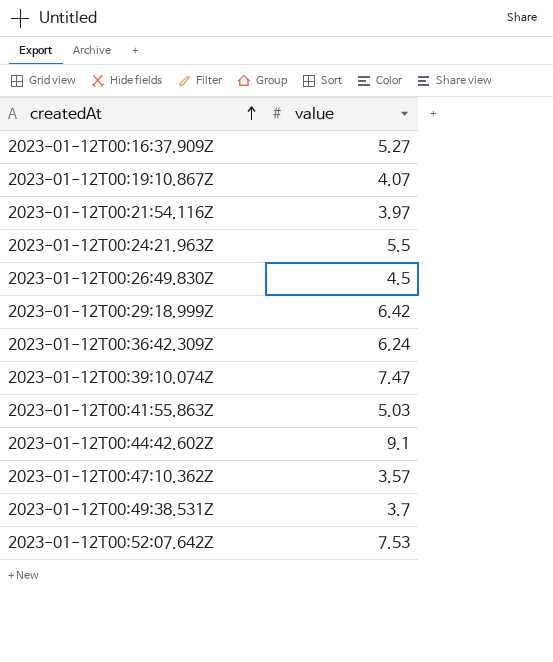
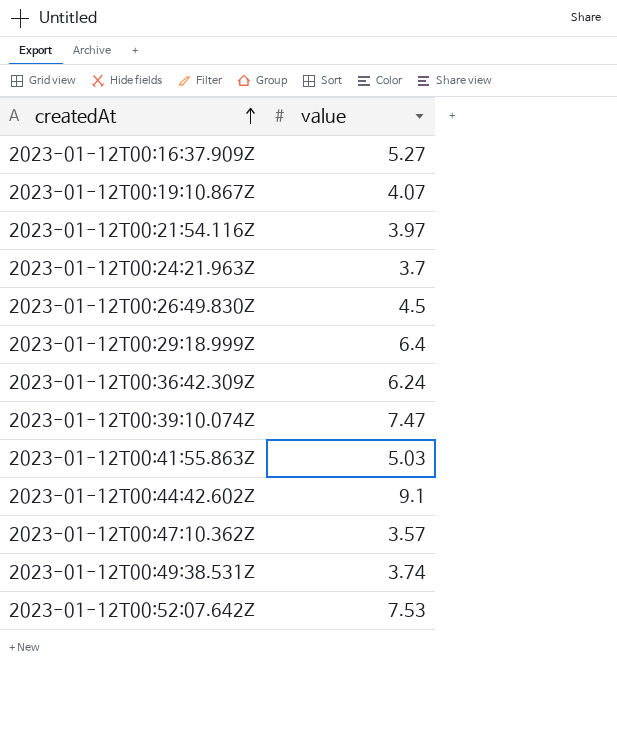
2023-01-12T00:24:21.963Z | value: 5.5 -> 3.7
2023-01-12T00:29:18.999Z | value: 6.42 -> 6.4
2023-01-12T00:49:38.531Z | value: 3.7 -> 3.74

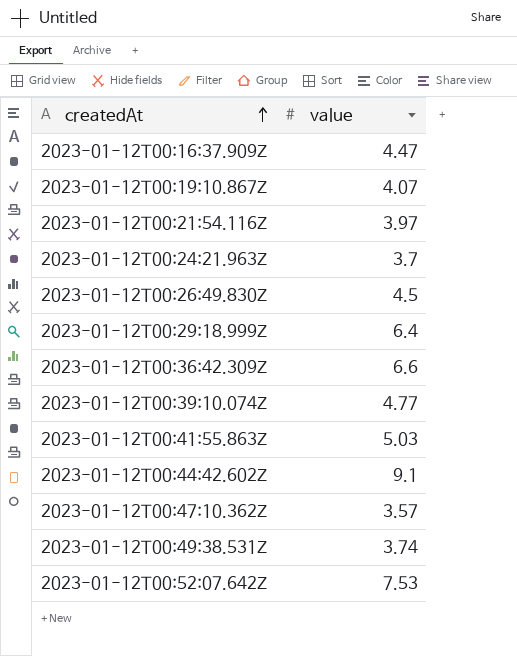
2023-01-12T00:16:37.909Z | value: 5.27 -> 4.47
2023-01-12T00:36:42.309Z | value: 6.24 -> 6.6
2023-01-12T00:39:10.074Z | value: 7.47 -> 4.77

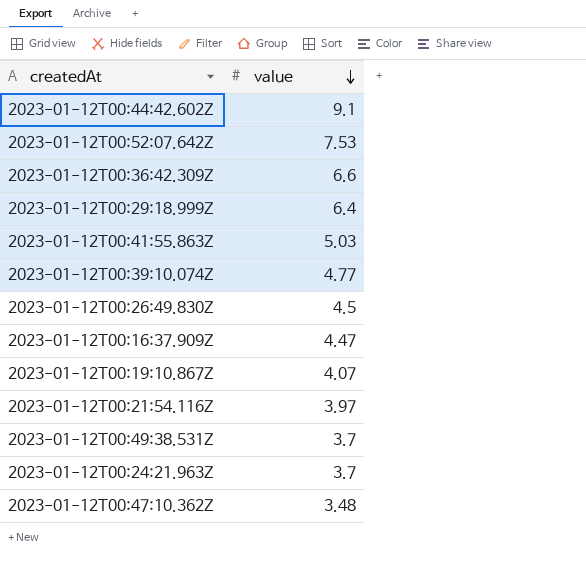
row order: createdAt ascending -> value descending
2023-01-12T00:49:38.531Z | value: 3.74 -> 3.7
2023-01-12T00:47:10.362Z | value: 3.57 -> 3.48

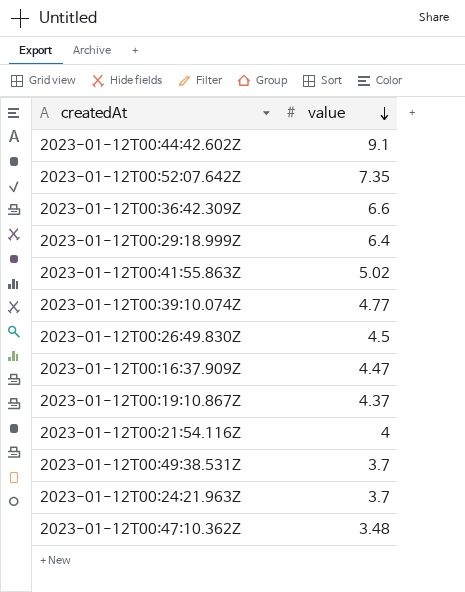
2023-01-12T00:52:07.642Z | value: 7.53 -> 7.35
2023-01-12T00:41:55.863Z | value: 5.03 -> 5.02
2023-01-12T00:19:10.867Z | value: 4.07 -> 4.37
2023-01-12T00:21:54.116Z | value: 3.97 -> 4

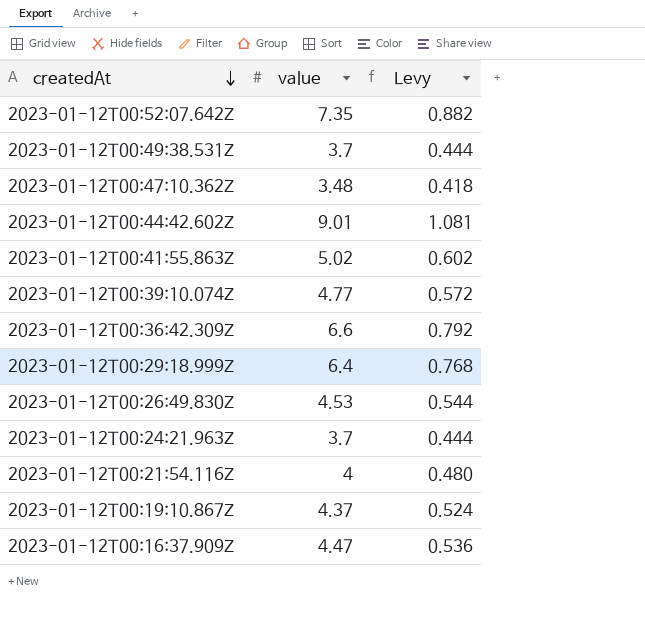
row order: value descending -> createdAt descending
column Levy | formula: none -> [value] * 0.12
2023-01-12T00:44:42.602Z | value: 9.1 -> 9.01
2023-01-12T00:26:49.830Z | value: 4.5 -> 4.53

